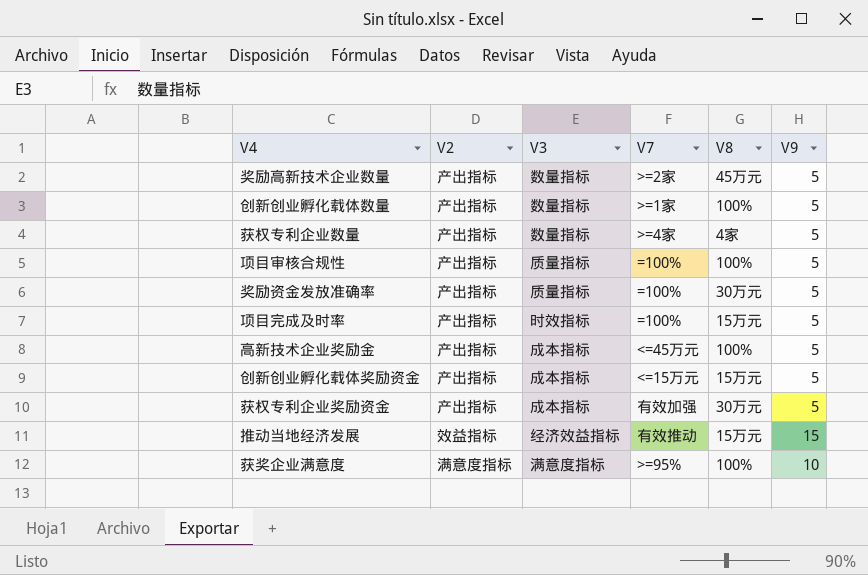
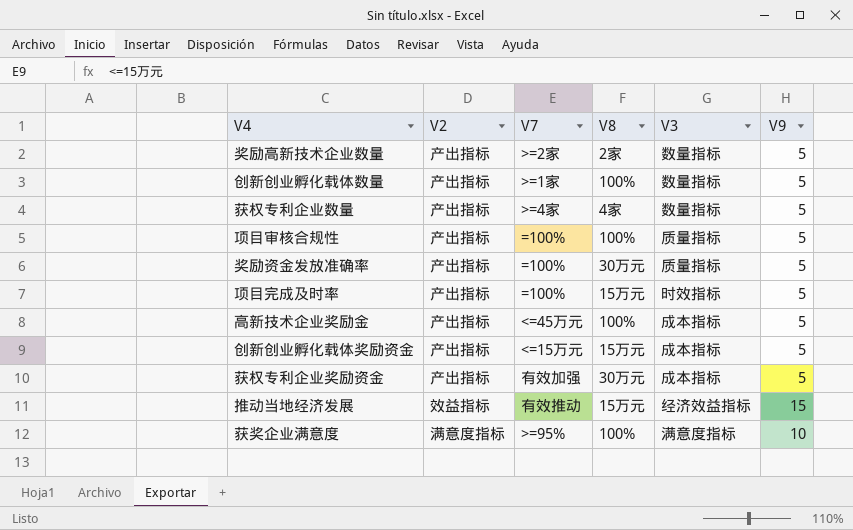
column V3 | position: 3 -> 5
奖励高新技术企业数量 | V8: 45万元 -> 2家

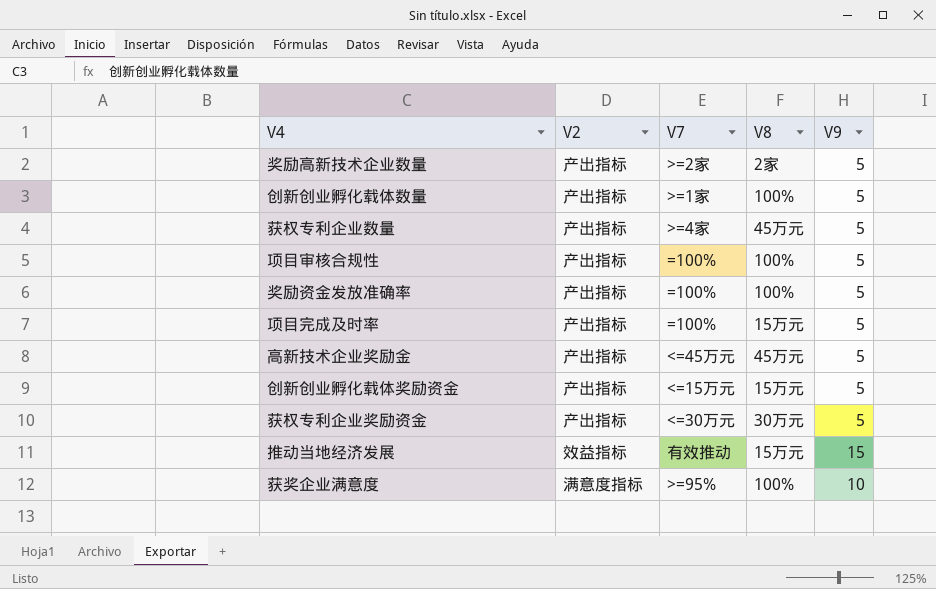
column V3 | position: 5 -> none
获权专利企业数量 | V8: 4家 -> 45万元
奖励资金发放准确率 | V8: 30万元 -> 100%
高新技术企业奖励金 | V8: 100% -> 45万元
获权专利企业奖励资金 | V7: 有效加强 -> <=30万元

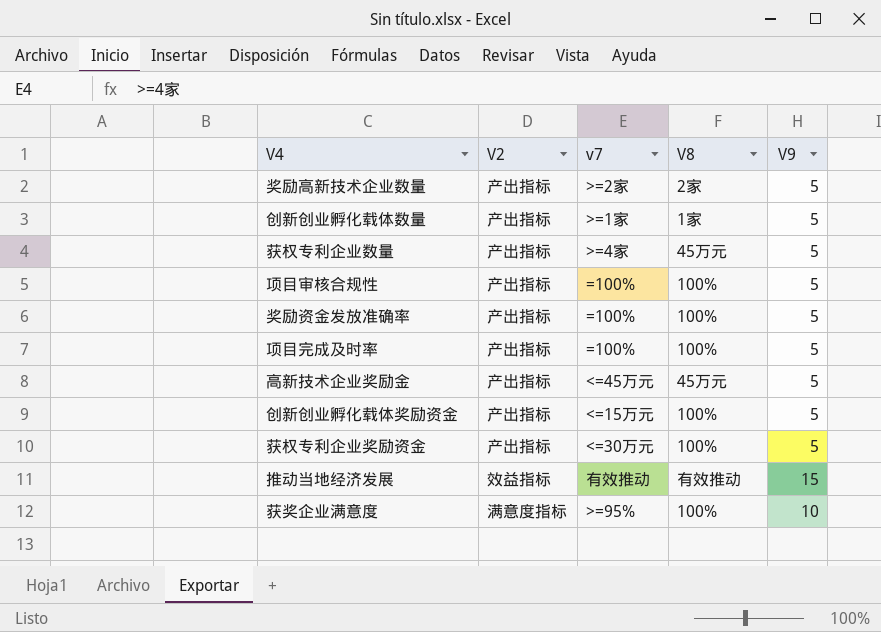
column name: V7 -> v7
创新创业孵化载体数量 | V8: 100% -> 1家
项目完成及时率 | V8: 15万元 -> 100%
创新创业孵化载体奖励资金 | V8: 15万元 -> 100%
获权专利企业奖励资金 | V8: 30万元 -> 100%
推动当地经济发展 | V8: 15万元 -> 有效推动

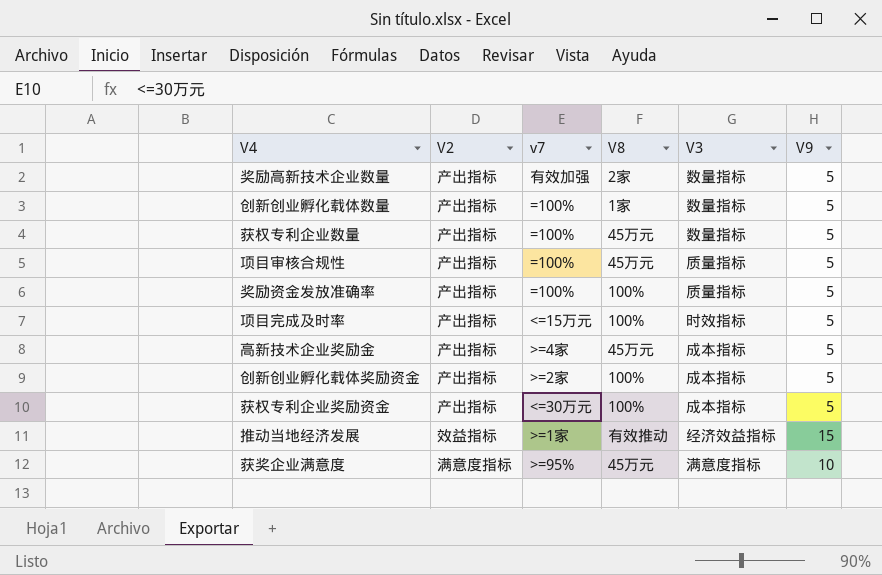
column V3 | position: none -> 5
奖励高新技术企业数量 | v7: >=2家 -> 有效加强
创新创业孵化载体数量 | v7: >=1家 -> =100%
获权专利企业数量 | v7: >=4家 -> =100%
项目审核合规性 | V8: 100% -> 45万元
项目完成及时率 | v7: =100% -> <=15万元
高新技术企业奖励金 | v7: <=45万元 -> >=4家
创新创业孵化载体奖励资金 | v7: <=15万元 -> >=2家
推动当地经济发展 | v7: 有效推动 -> >=1家
获奖企业满意度 | V8: 100% -> 45万元

